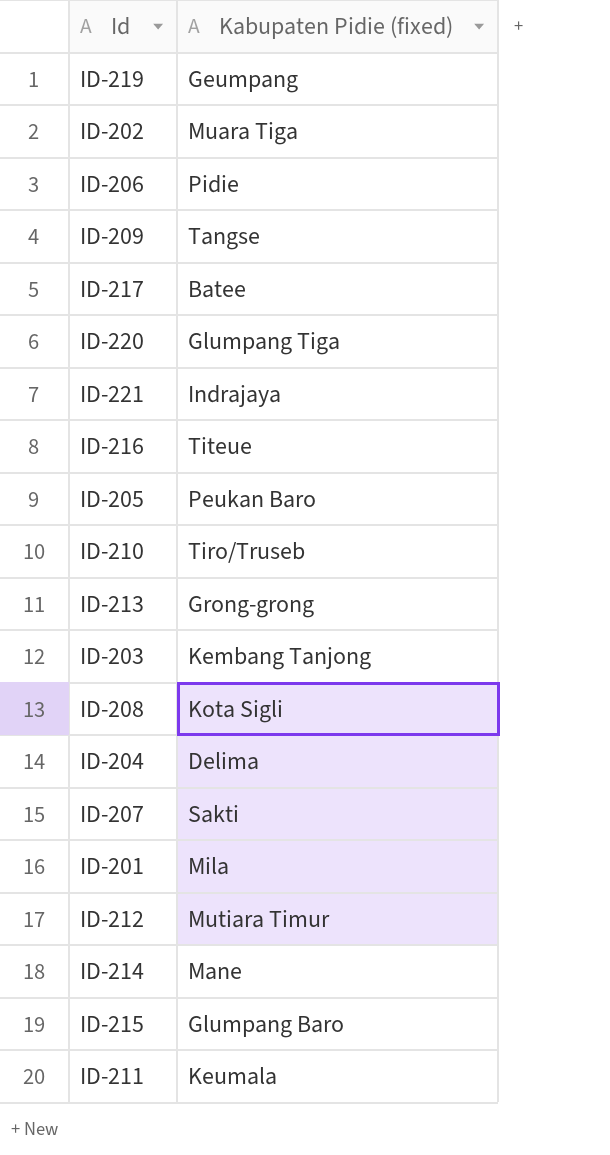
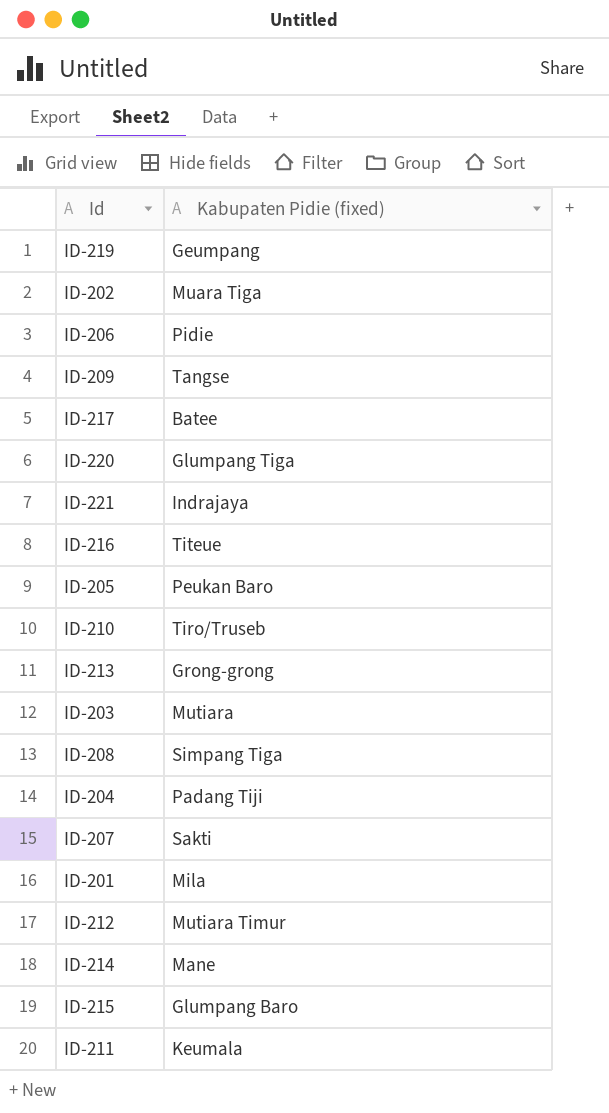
ID-203 | Kabupaten Pidie (fixed): Kembang Tanjong -> Mutiara
ID-208 | Kabupaten Pidie (fixed): Kota Sigli -> Simpang Tiga
ID-204 | Kabupaten Pidie (fixed): Delima -> Padang Tiji

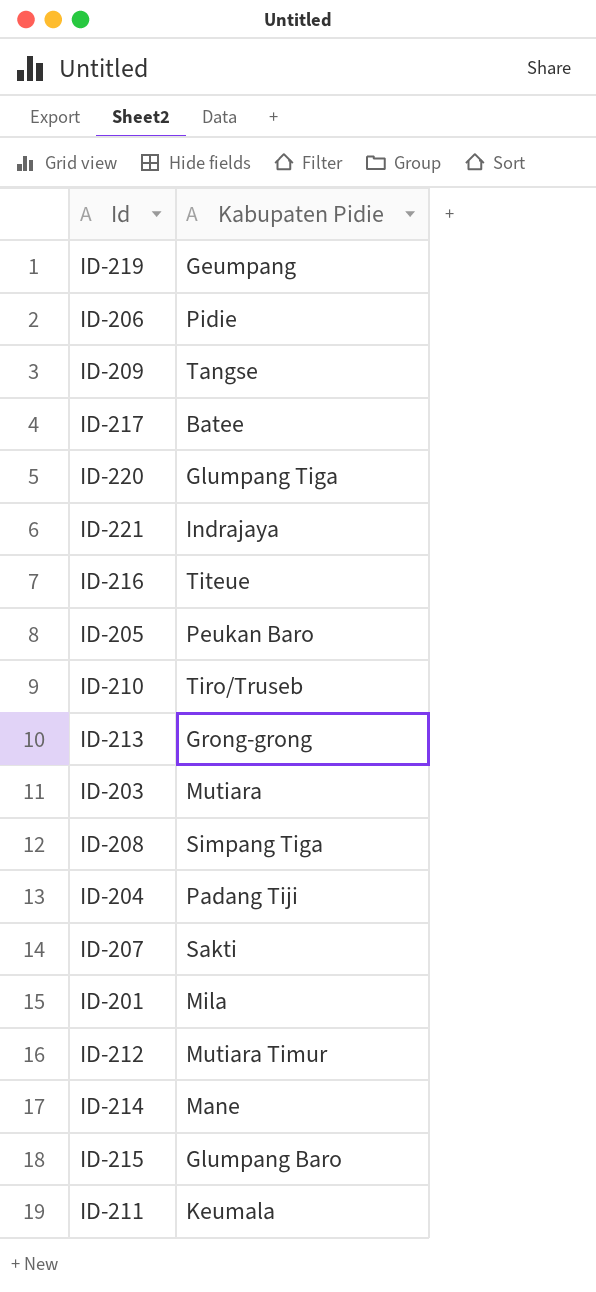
column name: Kabupaten Pidie (fixed) -> Kabupaten Pidie
row ID-202: Muara Tiga -> none

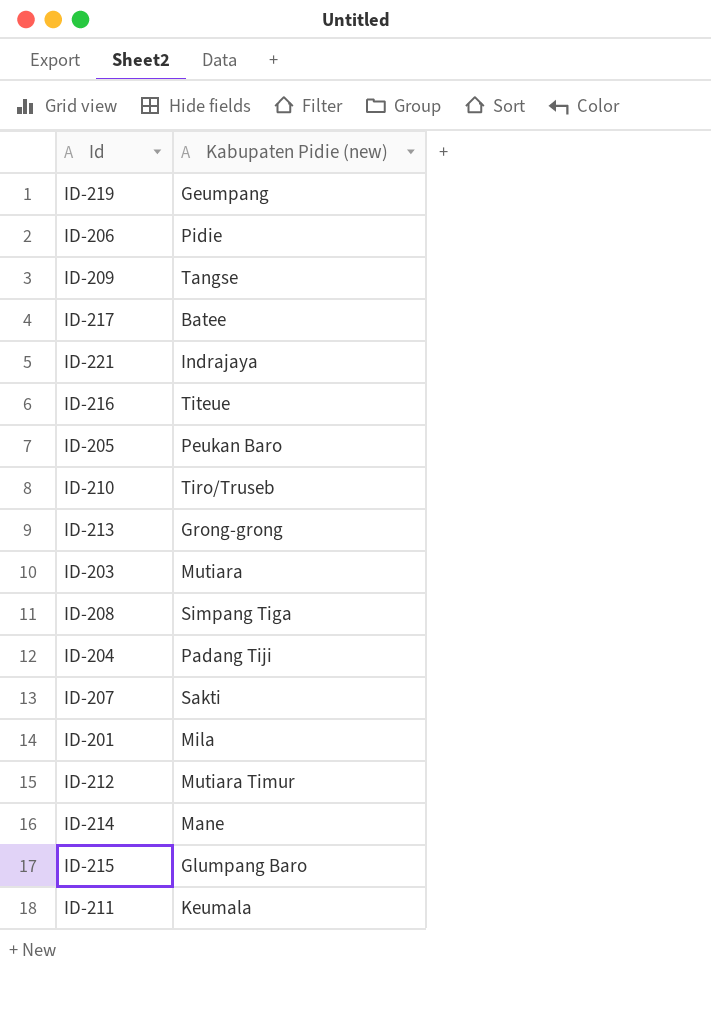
column name: Kabupaten Pidie -> Kabupaten Pidie (new)
row ID-220: Glumpang Tiga -> none

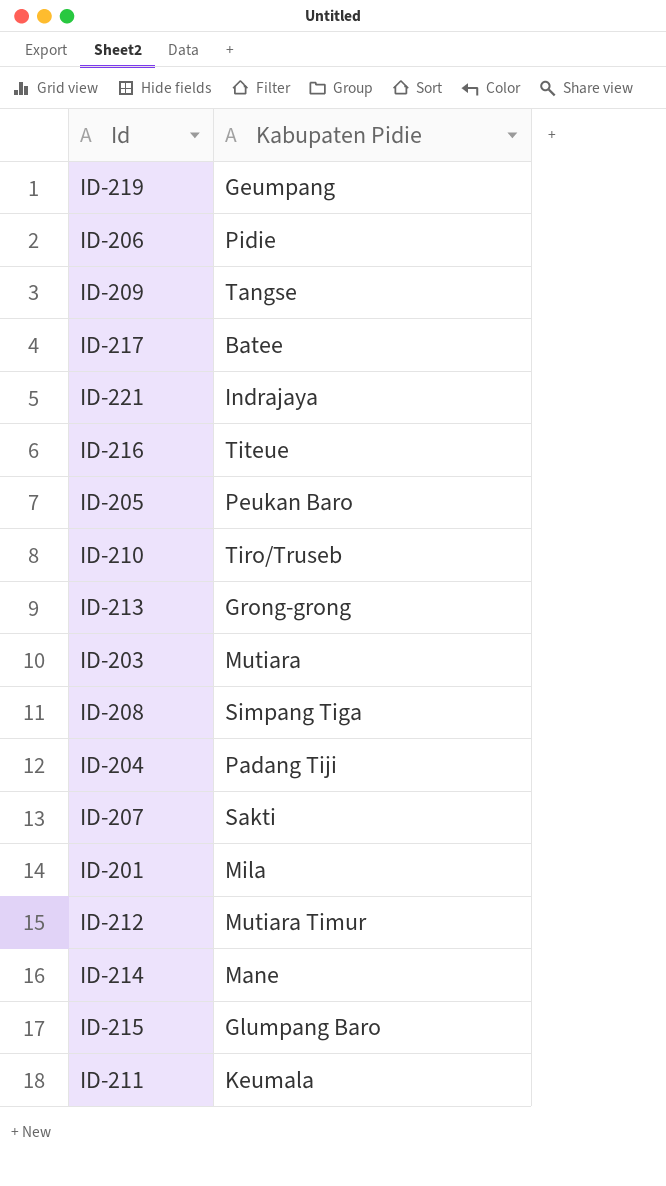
column name: Kabupaten Pidie (new) -> Kabupaten Pidie

